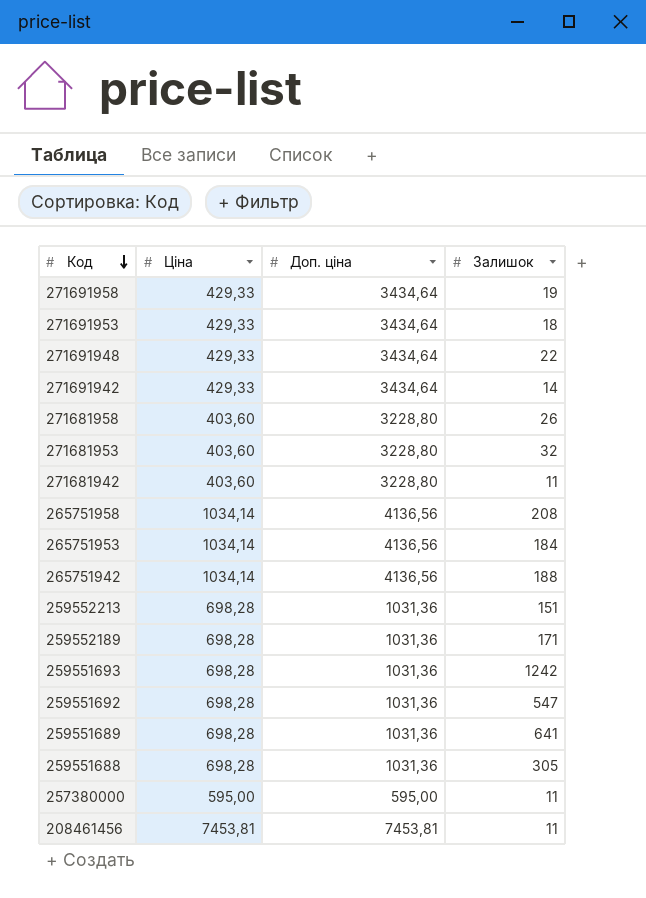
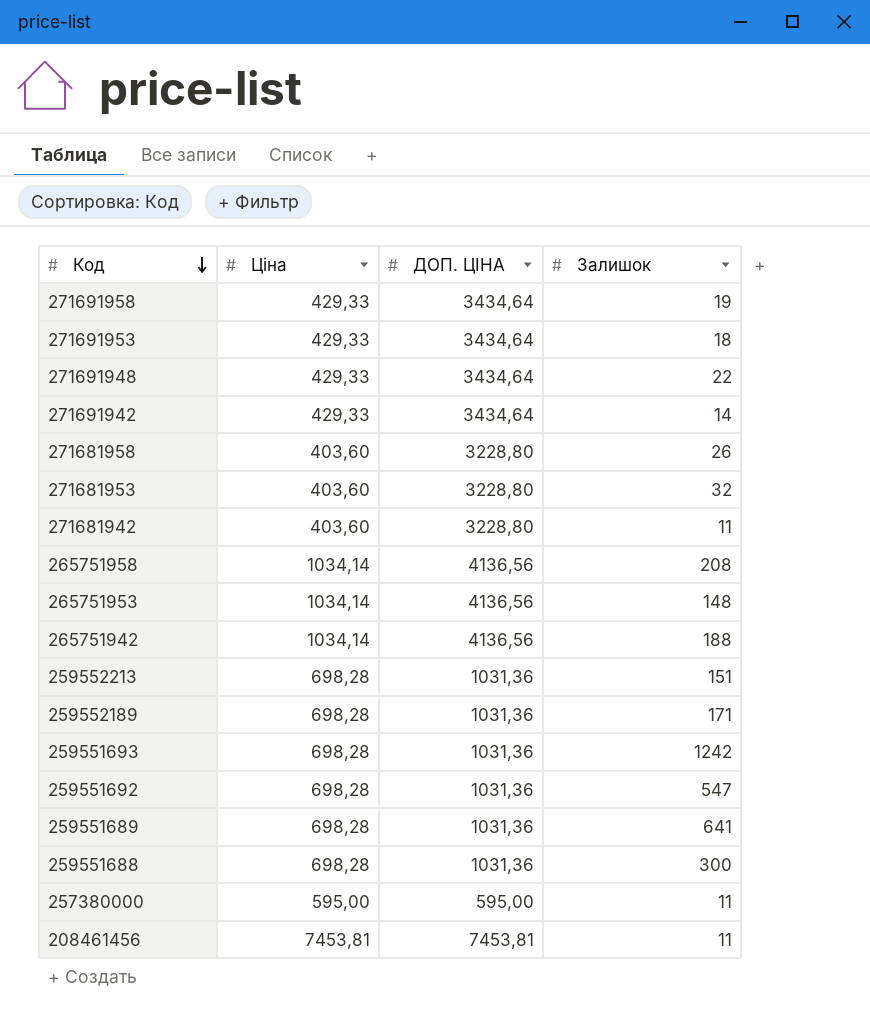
column name: Доп. ціна -> ДОП. ЦІНА
265751953 | Залишок: 184 -> 148
259551688 | Залишок: 305 -> 300

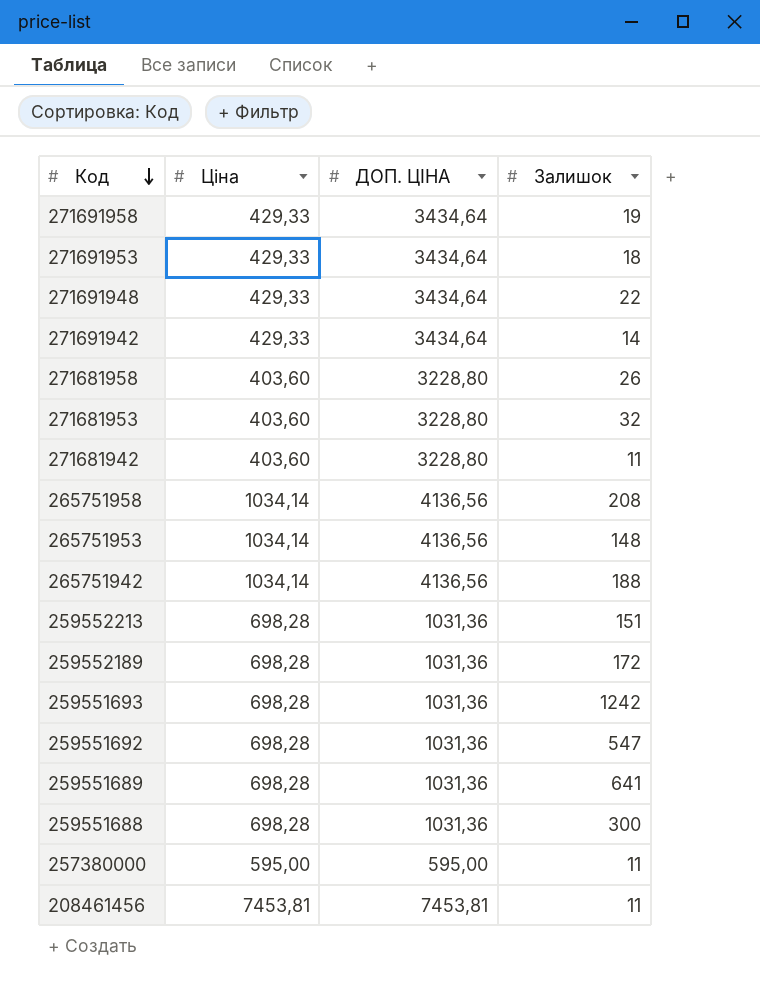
259552189 | Залишок: 171 -> 172

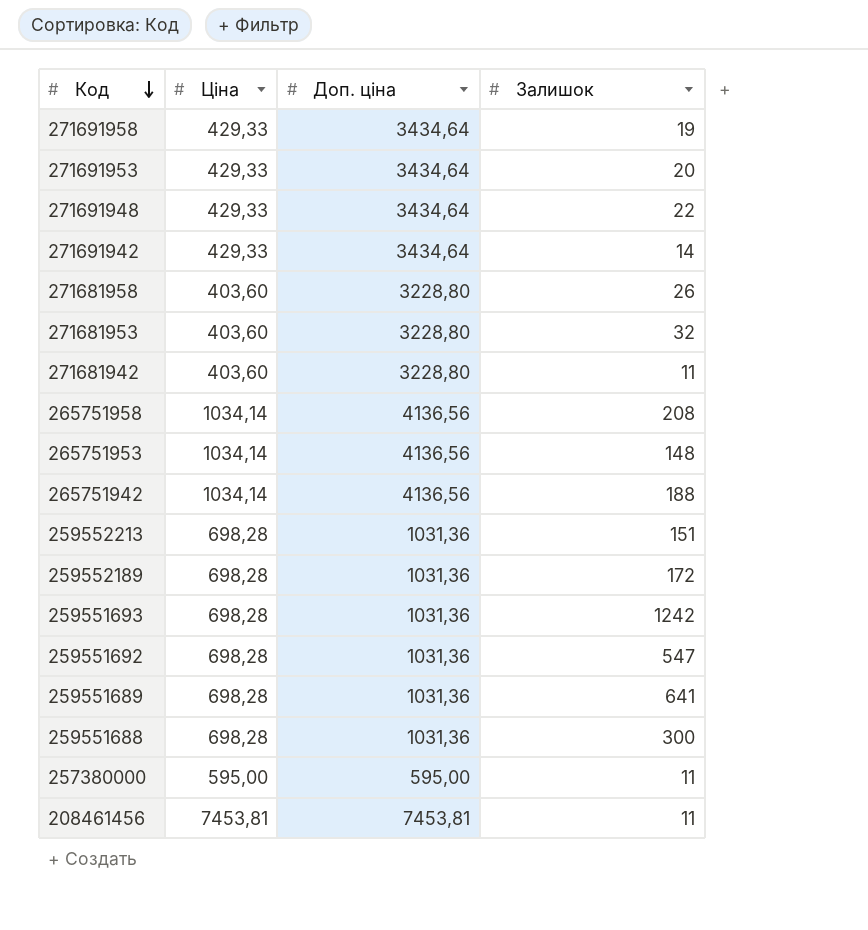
column name: ДОП. ЦІНА -> Доп. ціна
271691953 | Залишок: 18 -> 20

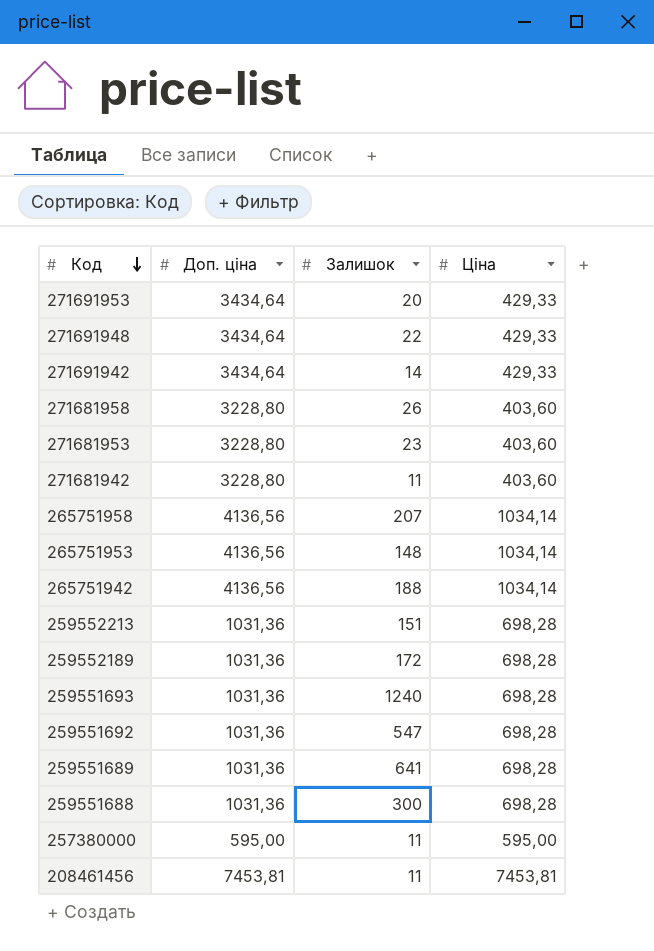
column Ціна | position: 2 -> 4
row 271691958: 429,33 | 3434,64 | 19 -> none
271681953 | Залишок: 32 -> 23
265751958 | Залишок: 208 -> 207
259551693 | Залишок: 1242 -> 1240

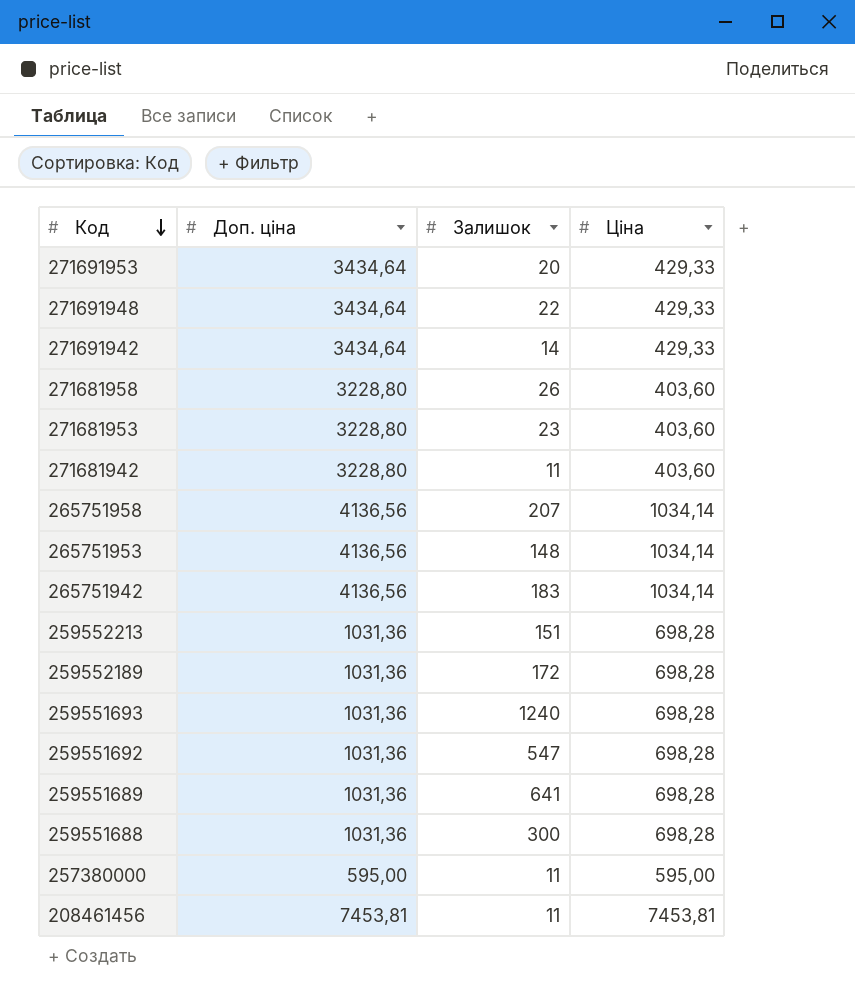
265751942 | Залишок: 188 -> 183

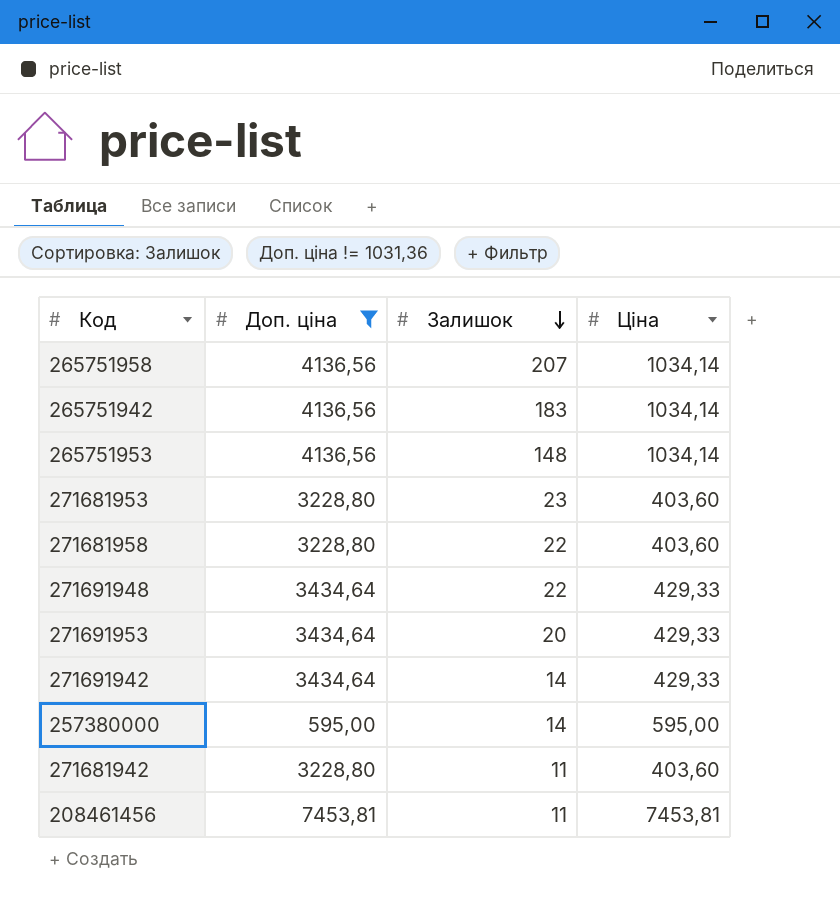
filter: none -> Доп. ціна != 1031,36
row order: Код descending -> Залишок descending
271681958 | Залишок: 26 -> 22
257380000 | Залишок: 11 -> 14

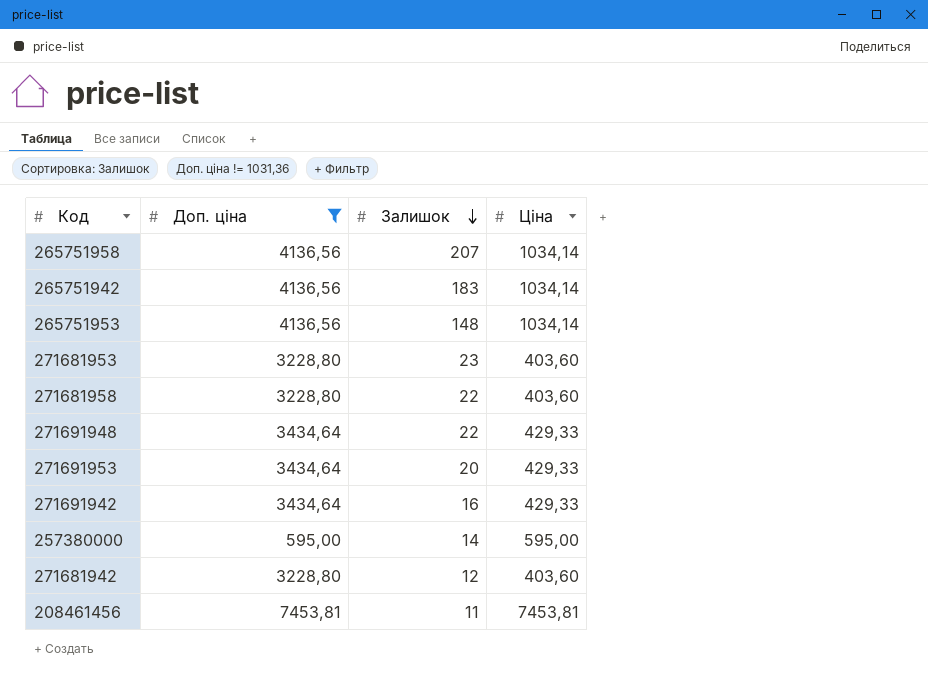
271691942 | Залишок: 14 -> 16
271681942 | Залишок: 11 -> 12

